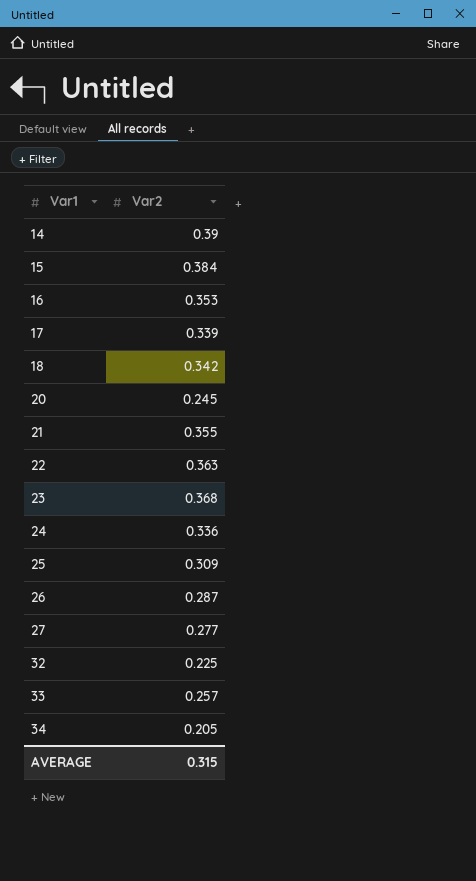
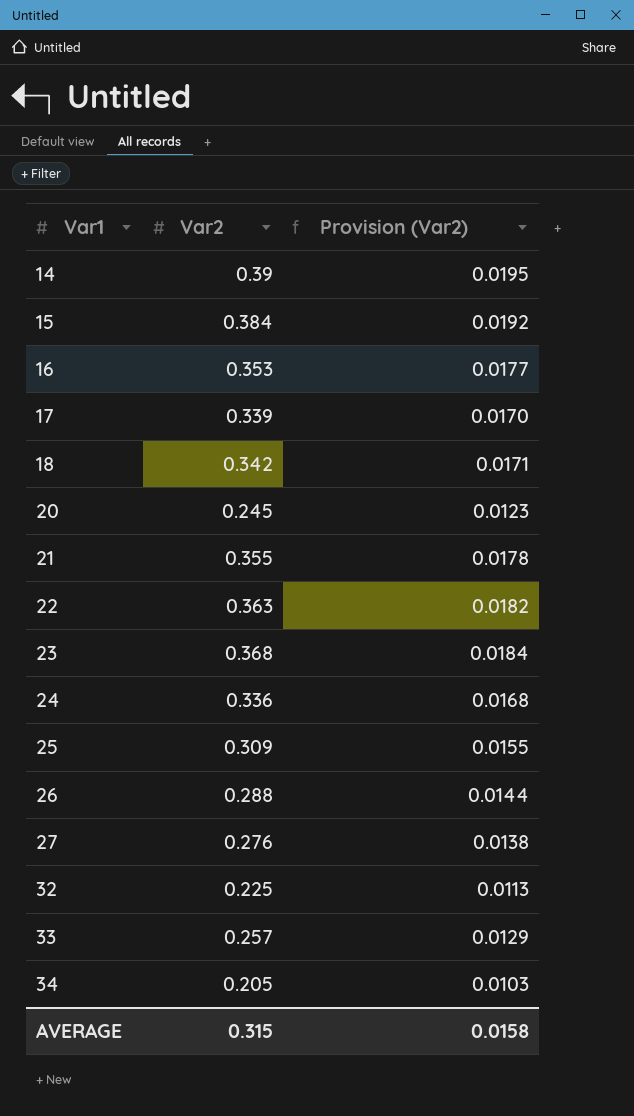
column Provision (Var2) | formula: none -> [Var2] * 0.05
26 | Var2: 0.287 -> 0.288
27 | Var2: 0.277 -> 0.276

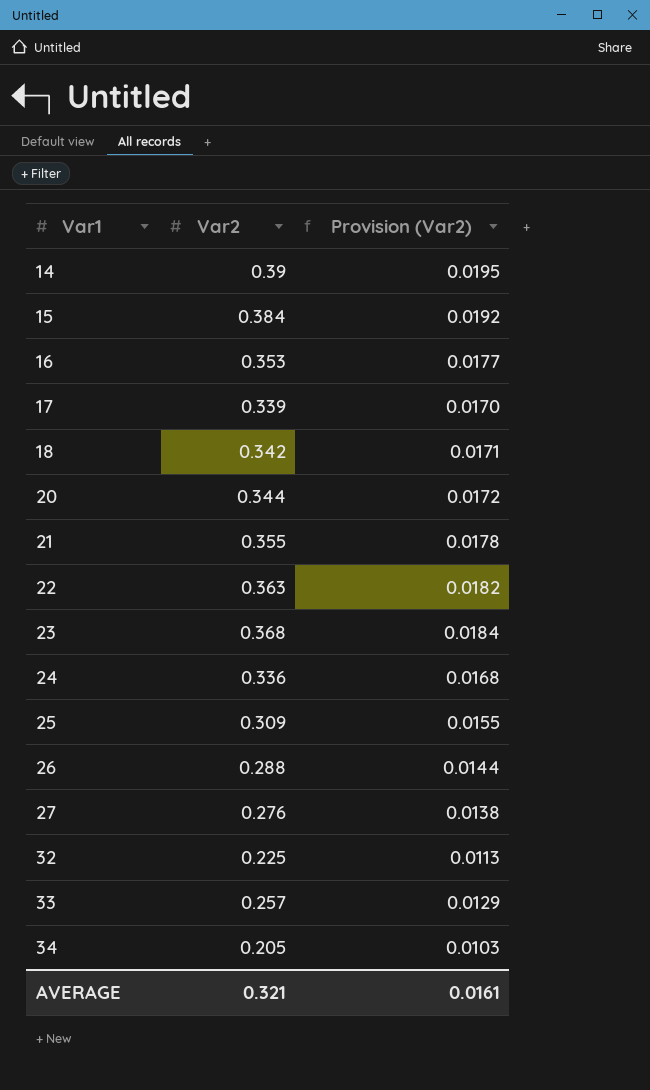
20 | Var2: 0.245 -> 0.344
20 | Provision (Var2): 0.0123 -> 0.0172
AVERAGE | Var2: 0.315 -> 0.321
AVERAGE | Provision (Var2): 0.0158 -> 0.0161

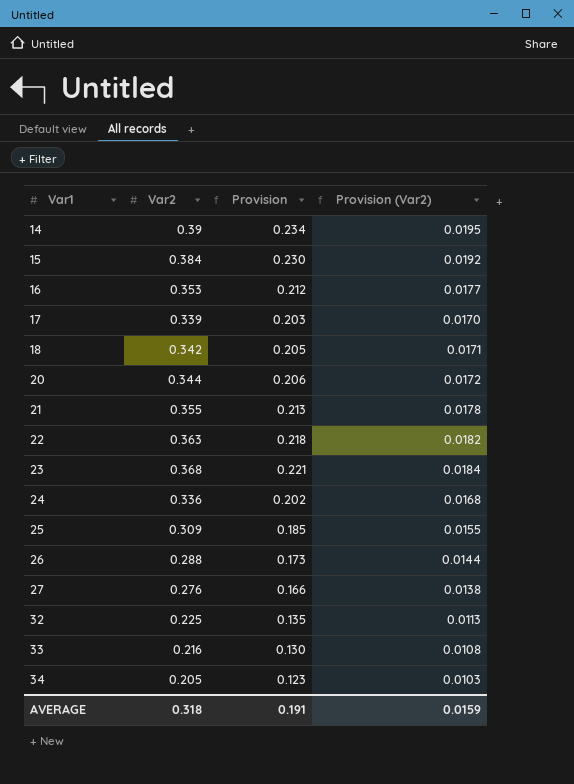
column Provision | formula: none -> [Var2] * 0.6
33 | Var2: 0.257 -> 0.216
33 | Provision (Var2): 0.0129 -> 0.0108
AVERAGE | Var2: 0.321 -> 0.318
AVERAGE | Provision (Var2): 0.0161 -> 0.0159

